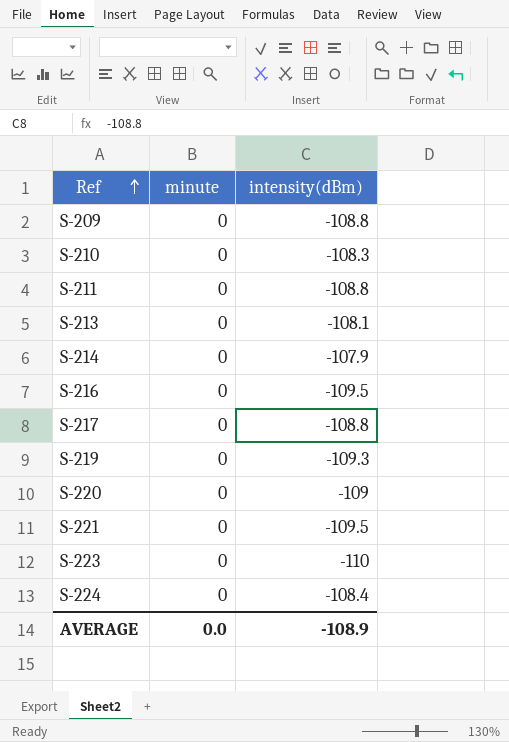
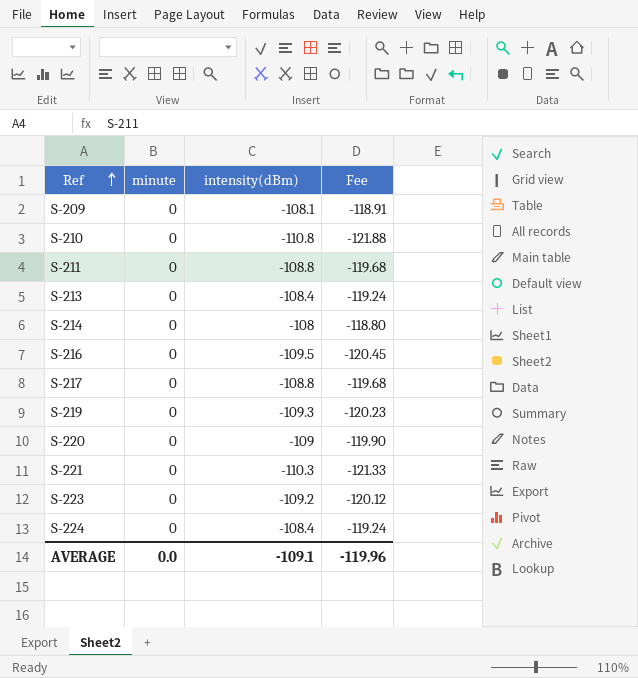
column Fee | formula: none -> [intensity(dBm)] * 1.1
S-209 | intensity(dBm): -108.8 -> -108.1
S-210 | intensity(dBm): -108.3 -> -110.8
S-213 | intensity(dBm): -108.1 -> -108.4
S-214 | intensity(dBm): -107.9 -> -108
S-221 | intensity(dBm): -109.5 -> -110.3
S-223 | intensity(dBm): -110 -> -109.2
AVERAGE | intensity(dBm): -108.9 -> -109.1

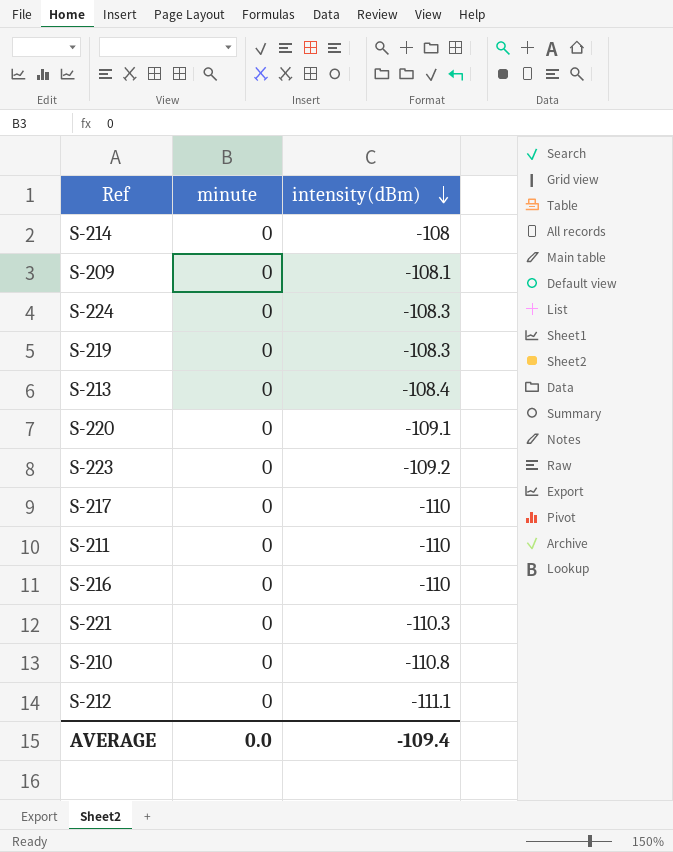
row order: Ref ascending -> intensity(dBm) descending
column Fee | formula: [intensity(dBm)] * 1.1 -> none
S-224 | intensity(dBm): -108.4 -> -108.3
S-219 | intensity(dBm): -109.3 -> -108.3
S-220 | intensity(dBm): -109 -> -109.1
S-217 | intensity(dBm): -108.8 -> -110
S-211 | intensity(dBm): -108.8 -> -110
S-216 | intensity(dBm): -109.5 -> -110
row S-212: none -> 0 | -111.1
AVERAGE | intensity(dBm): -109.1 -> -109.4

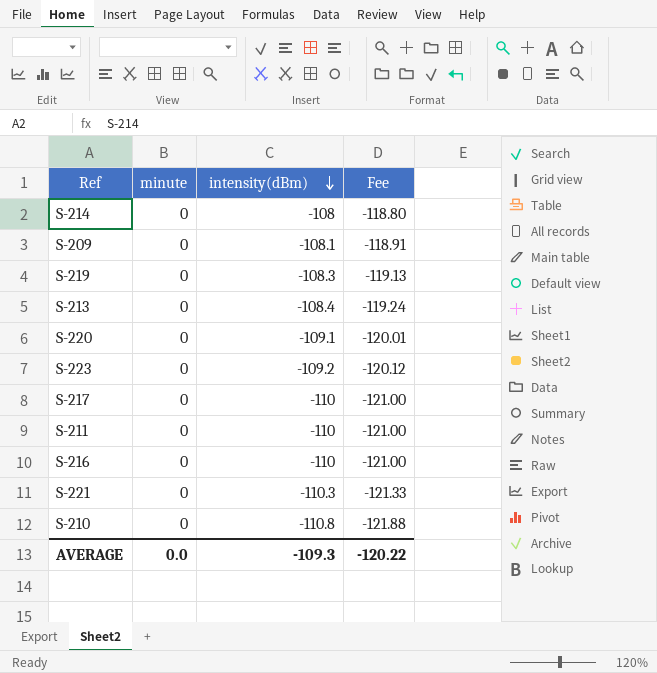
column Fee | formula: none -> [intensity(dBm)] * 1.1
row S-224: 0 | -108.3 -> none
row S-212: 0 | -111.1 -> none
AVERAGE | intensity(dBm): -109.4 -> -109.3

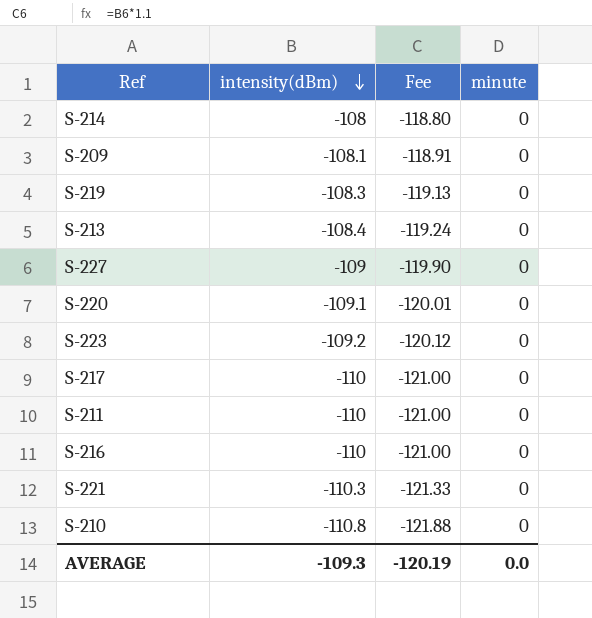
column minute | position: 2 -> 4
row S-227: none -> -109 | -119.90 | 0
AVERAGE | Fee: -120.22 -> -120.19

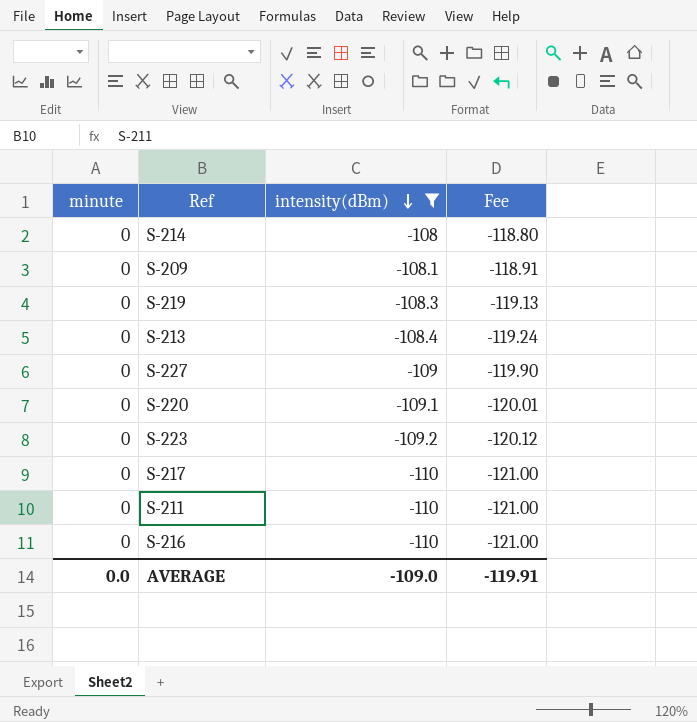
filter: none -> intensity(dBm) >= -110
column minute | position: 4 -> 1
AVERAGE | intensity(dBm): -109.3 -> -109.0
AVERAGE | Fee: -120.19 -> -119.91

